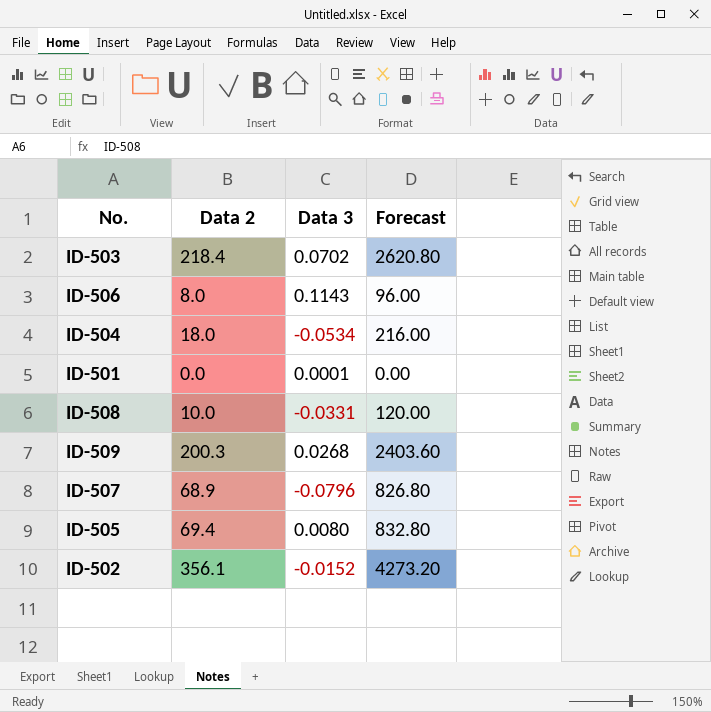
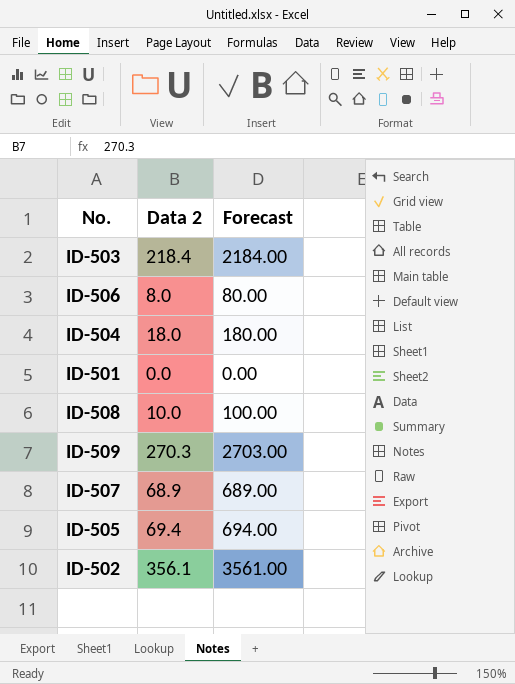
column Data 3 | position: 3 -> none
column Forecast | formula: [Data 2] * 12 -> [Data 2] * 10
ID-509 | Data 2: 200.3 -> 270.3

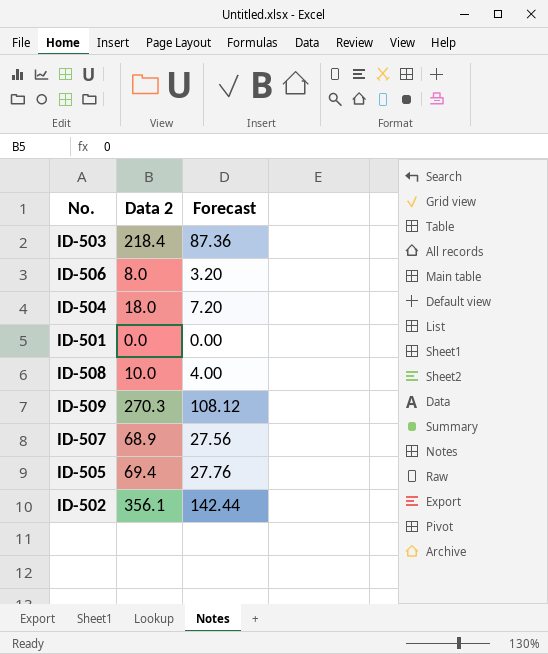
column Forecast | formula: [Data 2] * 10 -> [Data 2] * 0.4

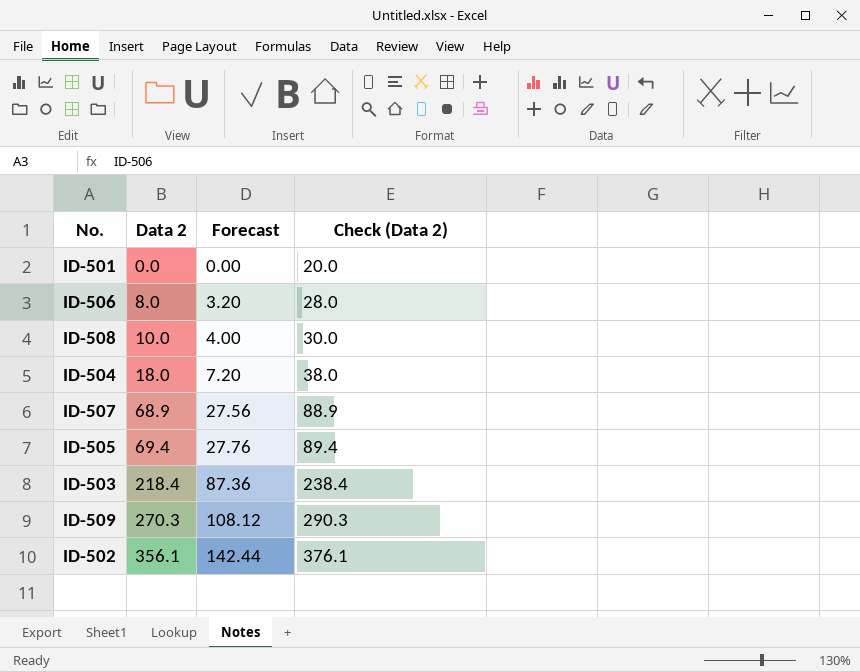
row order: none -> Data 2 ascending
column Check (Data 2) | formula: none -> [Data 2] + 20

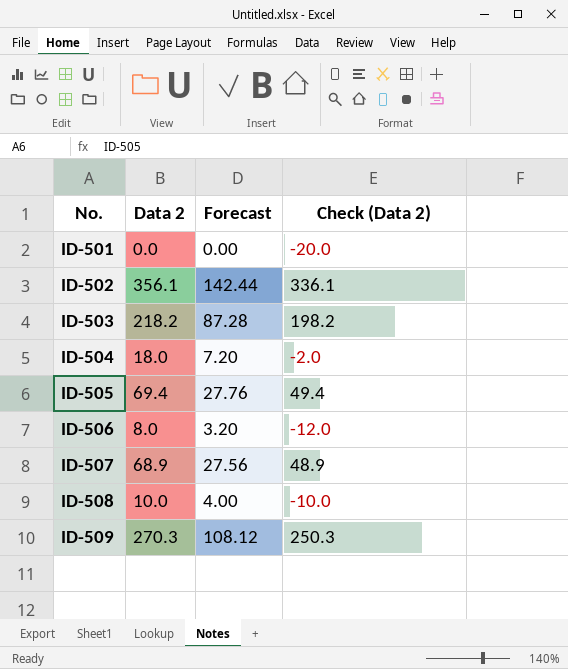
row order: Data 2 ascending -> No. ascending
column Check (Data 2) | formula: [Data 2] + 20 -> [Data 2] - 20
ID-503 | Data 2: 218.4 -> 218.2
ID-503 | Forecast: 87.36 -> 87.28

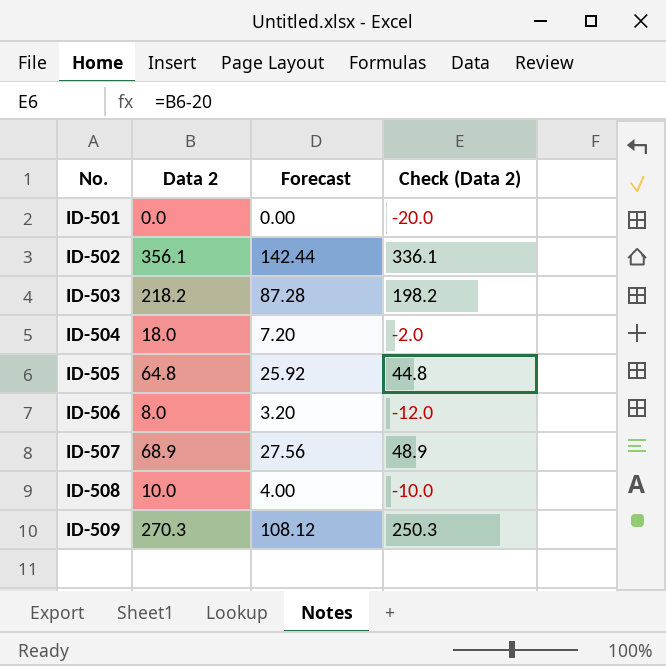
ID-505 | Data 2: 69.4 -> 64.8
ID-505 | Forecast: 27.76 -> 25.92
ID-505 | Check (Data 2): 49.4 -> 44.8

